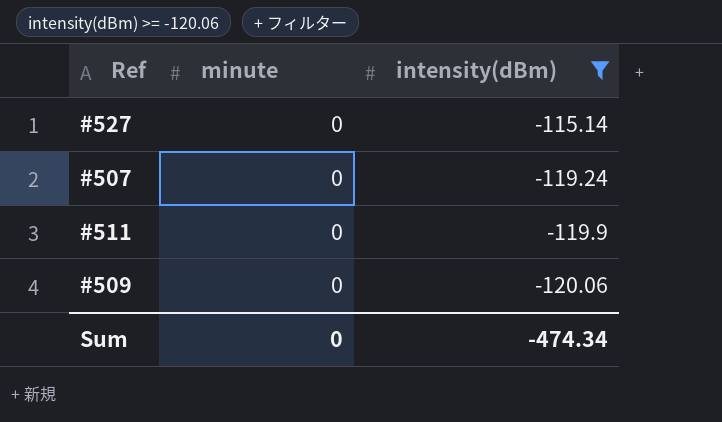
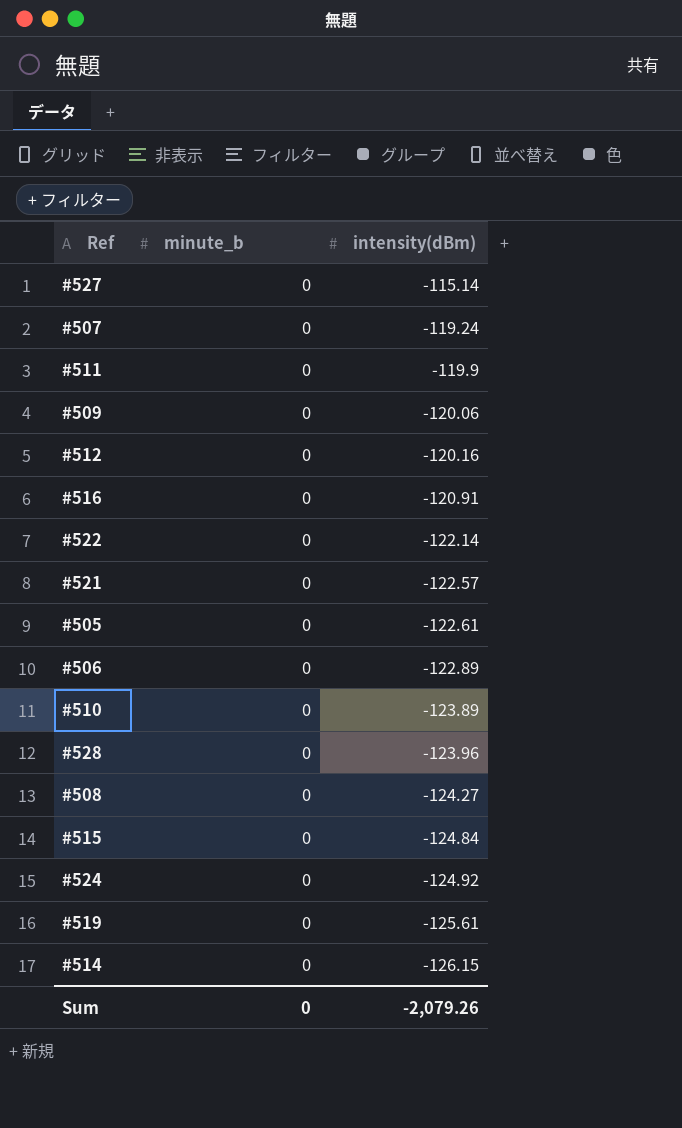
filter: intensity(dBm) >= -120.06 -> none
column name: minute -> minute_b
Sum | intensity(dBm): -474.34 -> -2,079.26

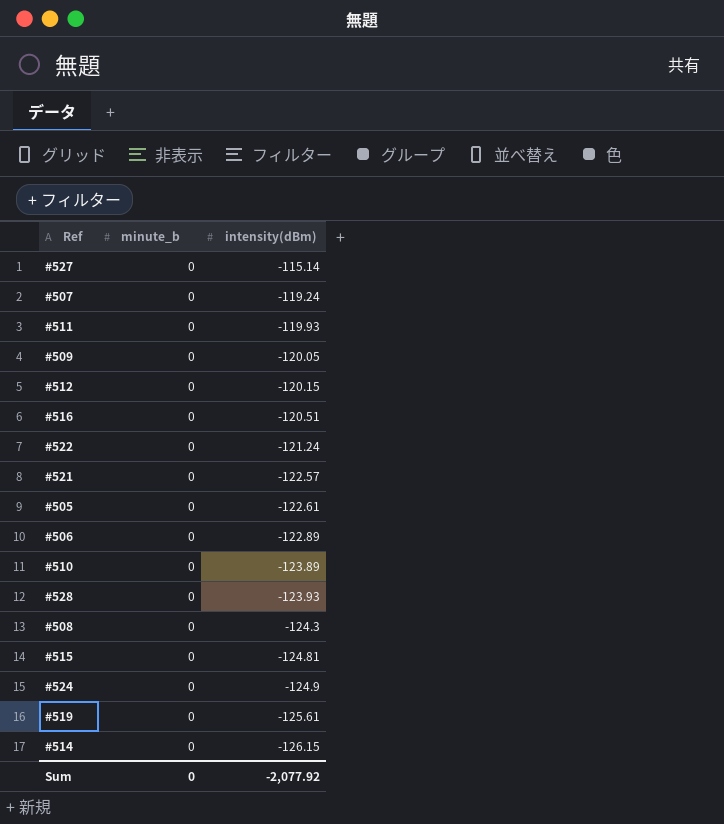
#511 | intensity(dBm): -119.9 -> -119.93
#509 | intensity(dBm): -120.06 -> -120.05
#512 | intensity(dBm): -120.16 -> -120.15
#516 | intensity(dBm): -120.91 -> -120.51
#522 | intensity(dBm): -122.14 -> -121.24
#528 | intensity(dBm): -123.96 -> -123.93
#508 | intensity(dBm): -124.27 -> -124.3
#515 | intensity(dBm): -124.84 -> -124.81
#524 | intensity(dBm): -124.92 -> -124.9
Sum | intensity(dBm): -2,079.26 -> -2,077.92

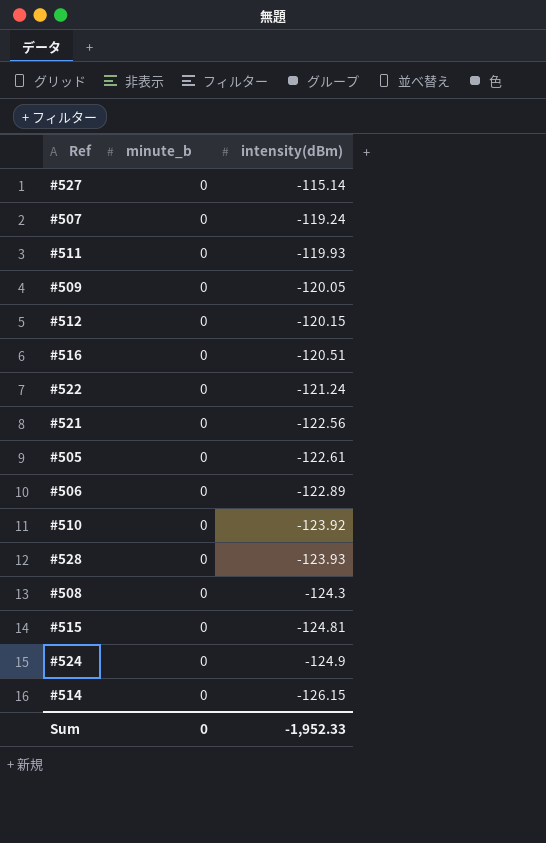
row #519: 0 | -125.61 -> none
#521 | intensity(dBm): -122.57 -> -122.56
#510 | intensity(dBm): -123.89 -> -123.92
Sum | intensity(dBm): -2,077.92 -> -1,952.33

